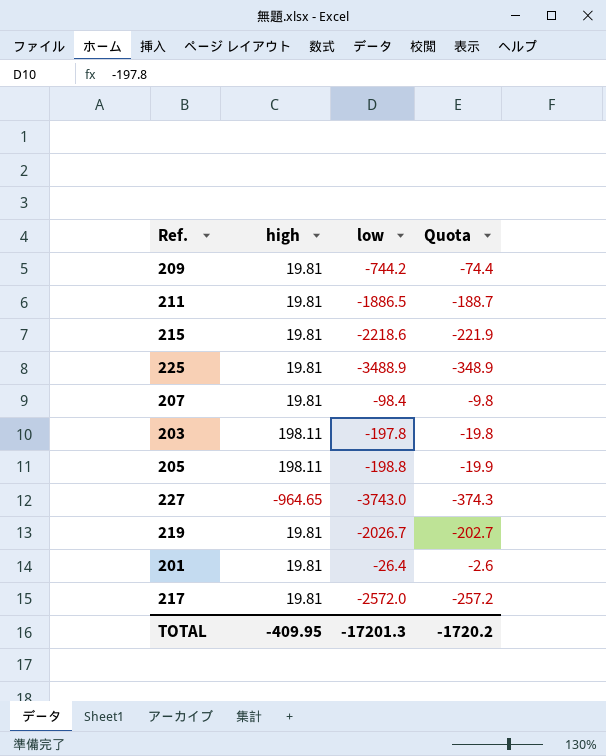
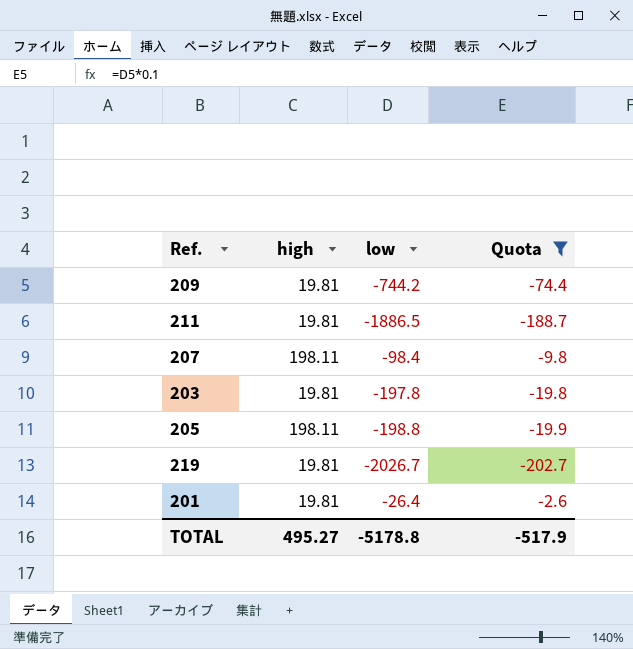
filter: none -> Quota >= -202.7
207 | high: 19.81 -> 198.11
203 | high: 198.11 -> 19.81
TOTAL | high: -409.95 -> 495.27
TOTAL | low: -17201.3 -> -5178.8
TOTAL | Quota: -1720.2 -> -517.9

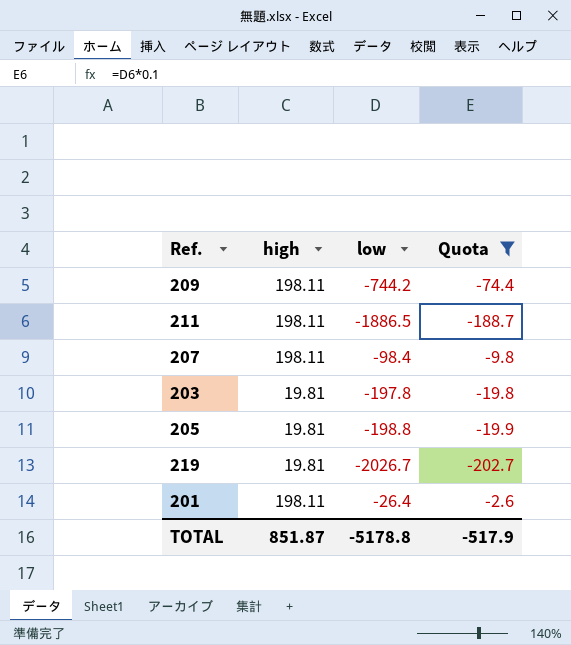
209 | high: 19.81 -> 198.11
211 | high: 19.81 -> 198.11
205 | high: 198.11 -> 19.81
201 | high: 19.81 -> 198.11
TOTAL | high: 495.27 -> 851.87

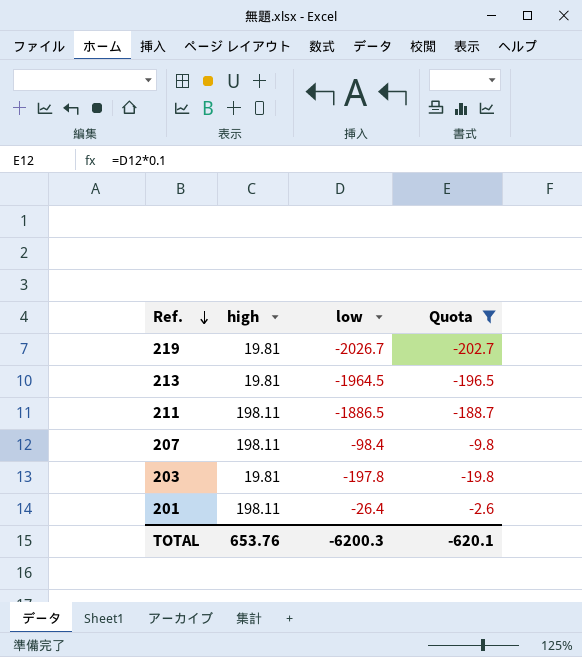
row order: none -> Ref. descending
row 209: 198.11 | -744.2 | -74.4 -> none
row 205: 19.81 | -198.8 | -19.9 -> none
row 213: none -> 19.81 | -1964.5 | -196.5
TOTAL | high: 851.87 -> 653.76
TOTAL | low: -5178.8 -> -6200.3
TOTAL | Quota: -517.9 -> -620.1

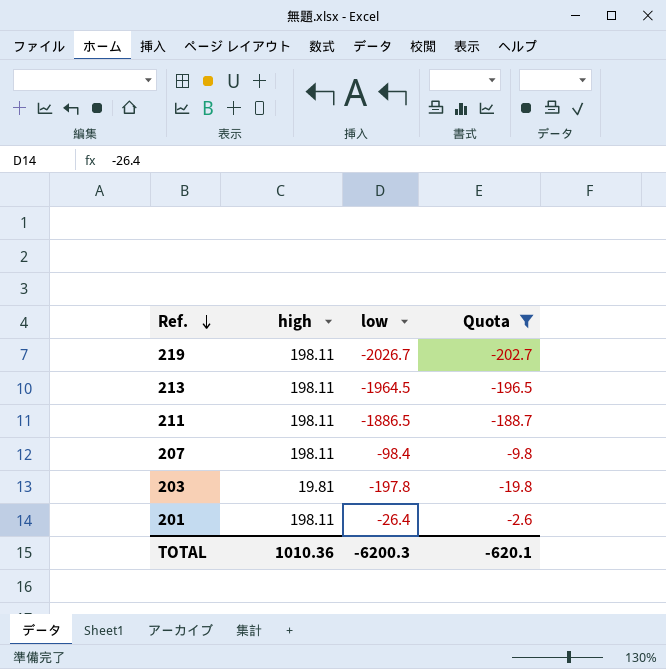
219 | high: 19.81 -> 198.11
213 | high: 19.81 -> 198.11
TOTAL | high: 653.76 -> 1010.36

